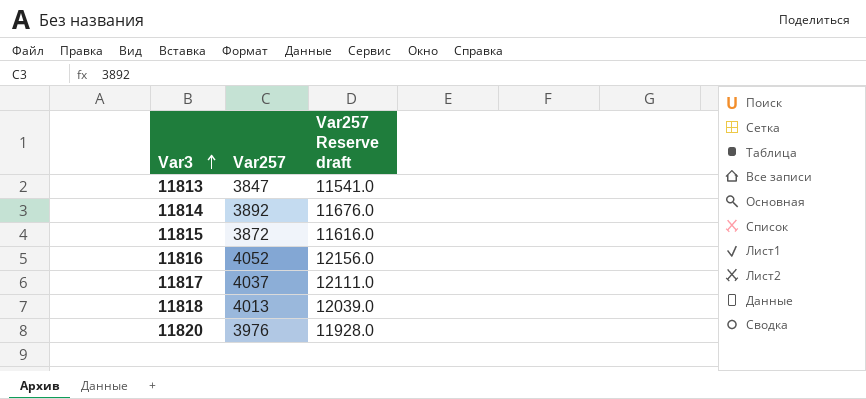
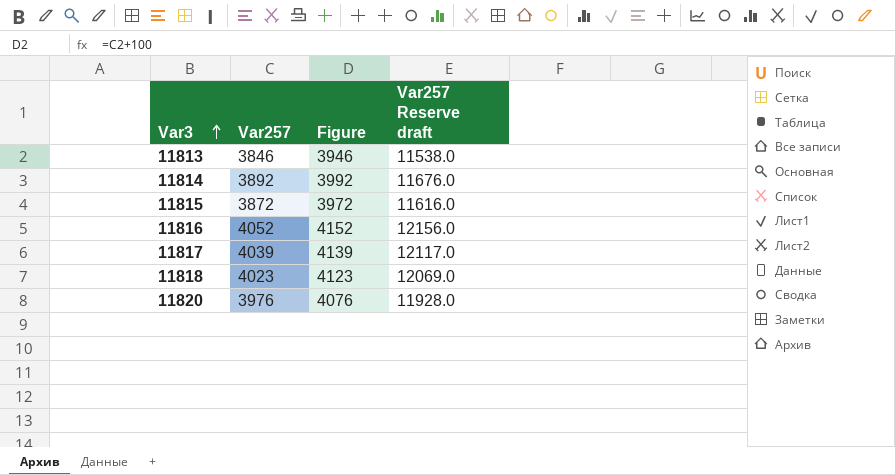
column Figure | formula: none -> [Var257] + 100
11813 | Var257: 3847 -> 3846
11813 | Var257 Reserve draft: 11541.0 -> 11538.0
11817 | Var257: 4037 -> 4039
11817 | Var257 Reserve draft: 12111.0 -> 12117.0
11818 | Var257: 4013 -> 4023
11818 | Var257 Reserve draft: 12039.0 -> 12069.0

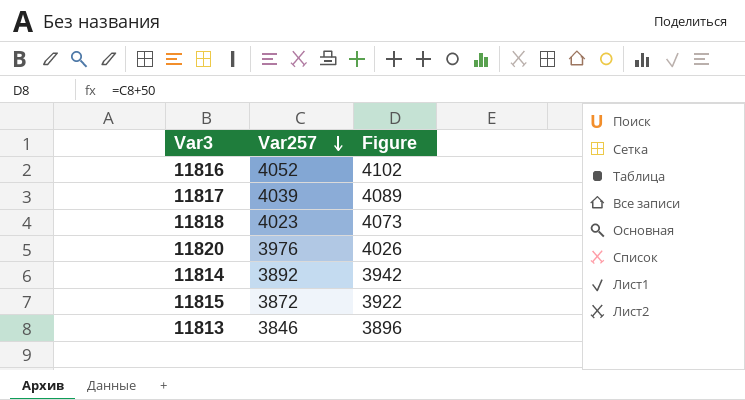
row order: Var3 ascending -> Var257 descending
column Var257 Reserve draft | formula: [Var257] * 3 -> none
column Figure | formula: [Var257] + 100 -> [Var257] + 50

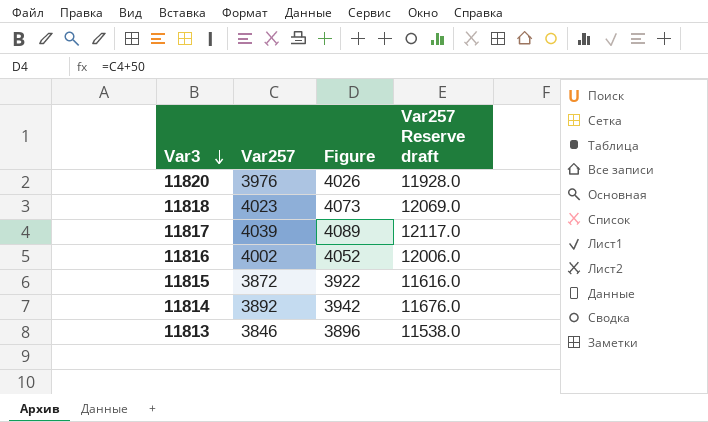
row order: Var257 descending -> Var3 descending
column Var257 Reserve draft | formula: none -> [Var257] * 3
11816 | Var257: 4052 -> 4002
11816 | Figure: 4102 -> 4052

